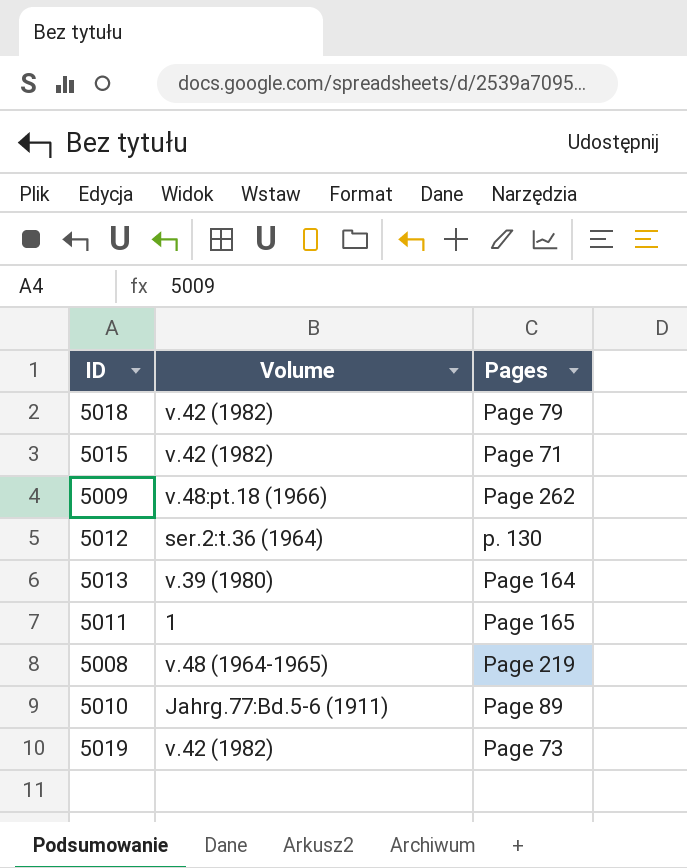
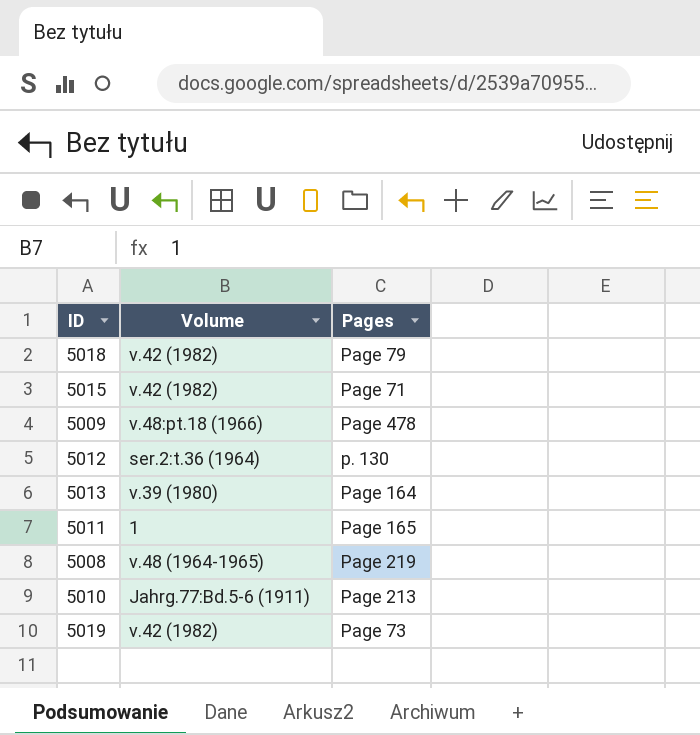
5009 | Pages: Page 262 -> Page 478
5010 | Pages: Page 89 -> Page 213

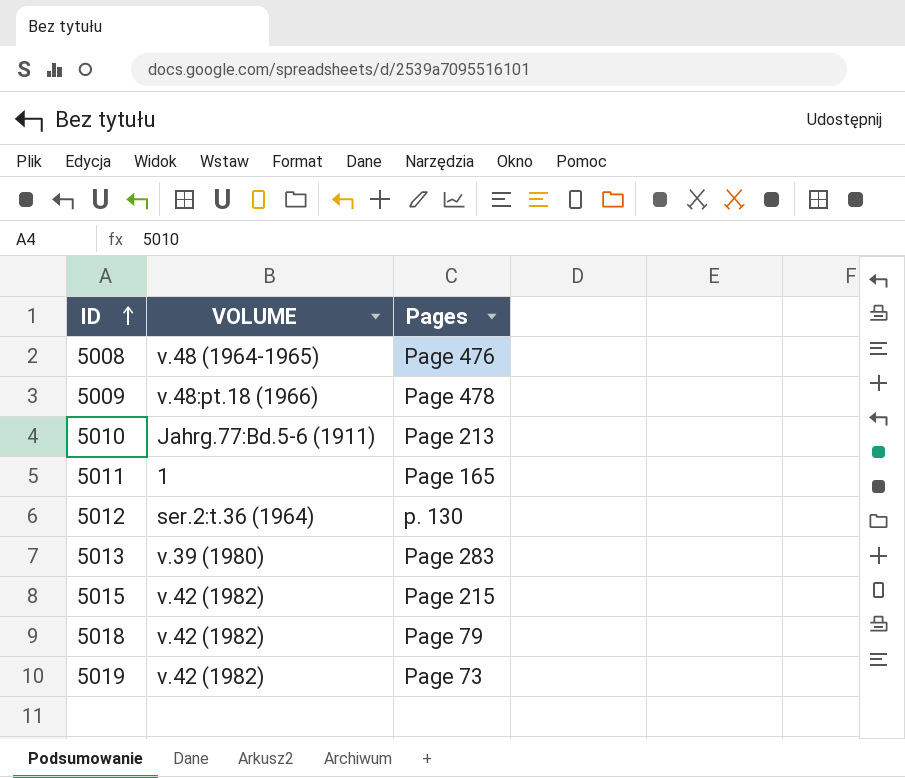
row order: none -> ID ascending
column name: Volume -> VOLUME
5008 | Pages: Page 219 -> Page 476
5013 | Pages: Page 164 -> Page 283
5015 | Pages: Page 71 -> Page 215

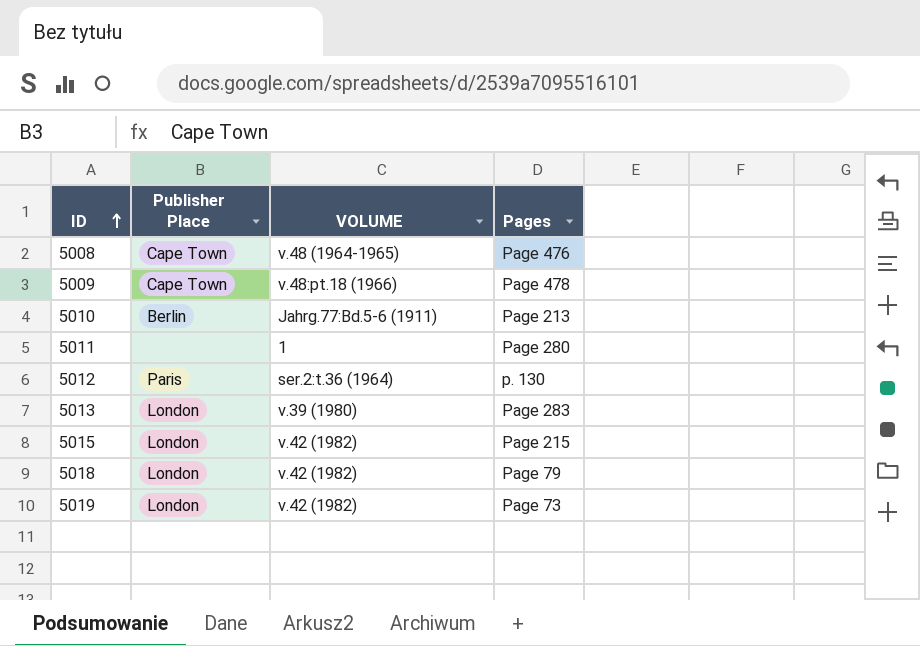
column Publisher Place | position: none -> 2
5011 | Pages: Page 165 -> Page 280

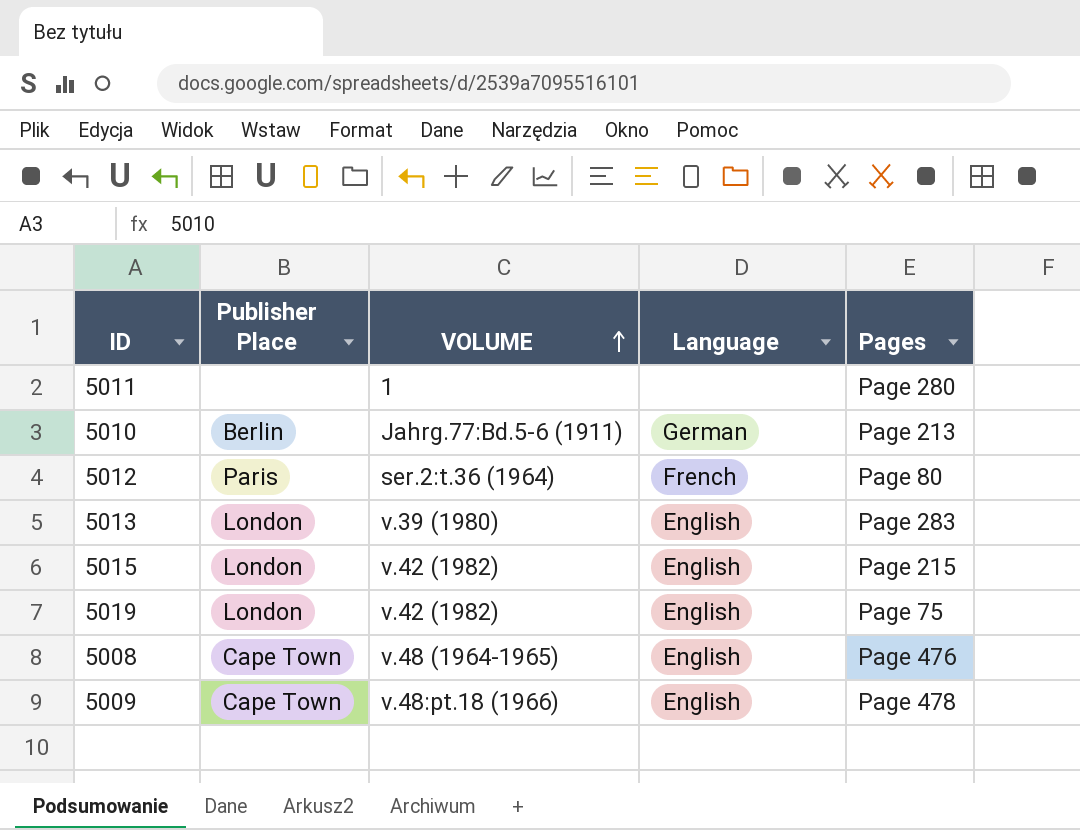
row order: ID ascending -> VOLUME ascending
column Language | position: none -> 4
row 5018: London | v.42 (1982) | Page 79 -> none
5012 | Pages: p. 130 -> Page 80
5019 | Pages: Page 73 -> Page 75

